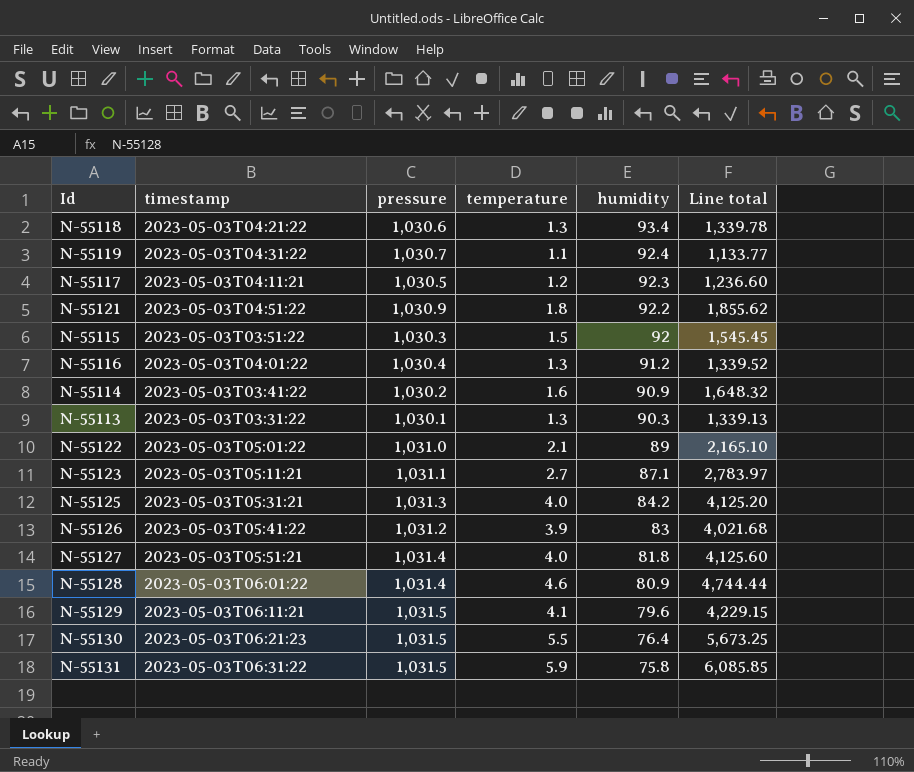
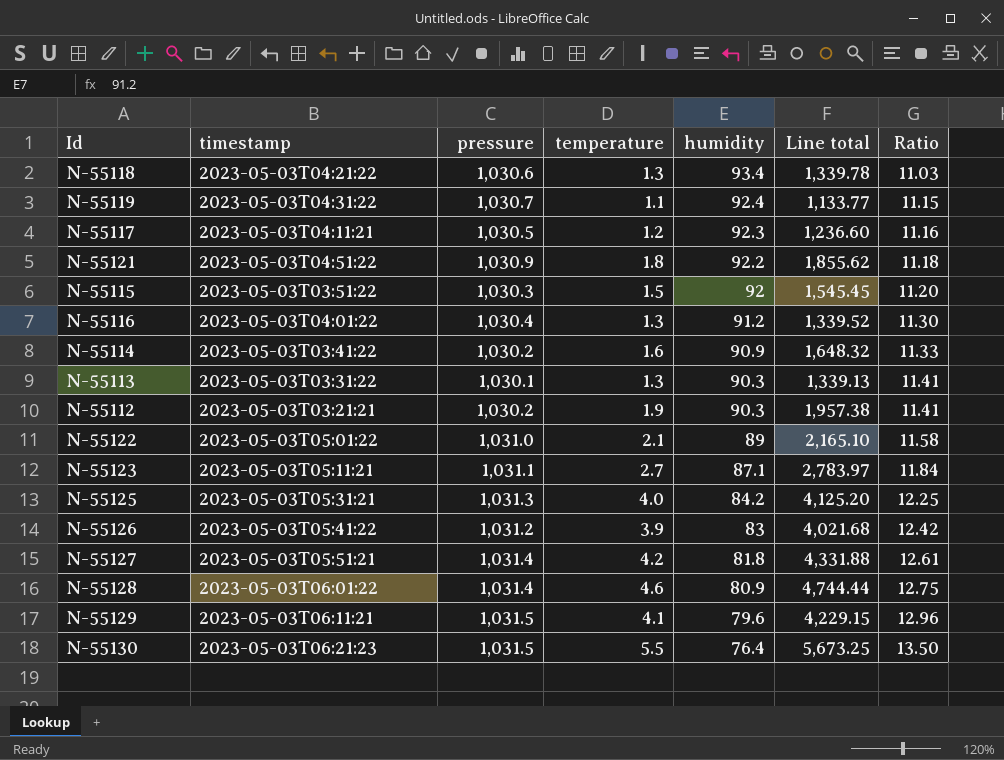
column Ratio | formula: none -> [pressure] / [humidity]
row N-55131: 2023-05-03T06:31:22 | 1,031.5 | 5.9 | 75.8 | 6,085.85 -> none
row N-55112: none -> 2023-05-03T03:21:21 | 1,030.2 | 1.9 | 90.3 | 1,957.38 | 11.41
N-55127 | temperature: 4.0 -> 4.2
N-55127 | Line total: 4,125.60 -> 4,331.88

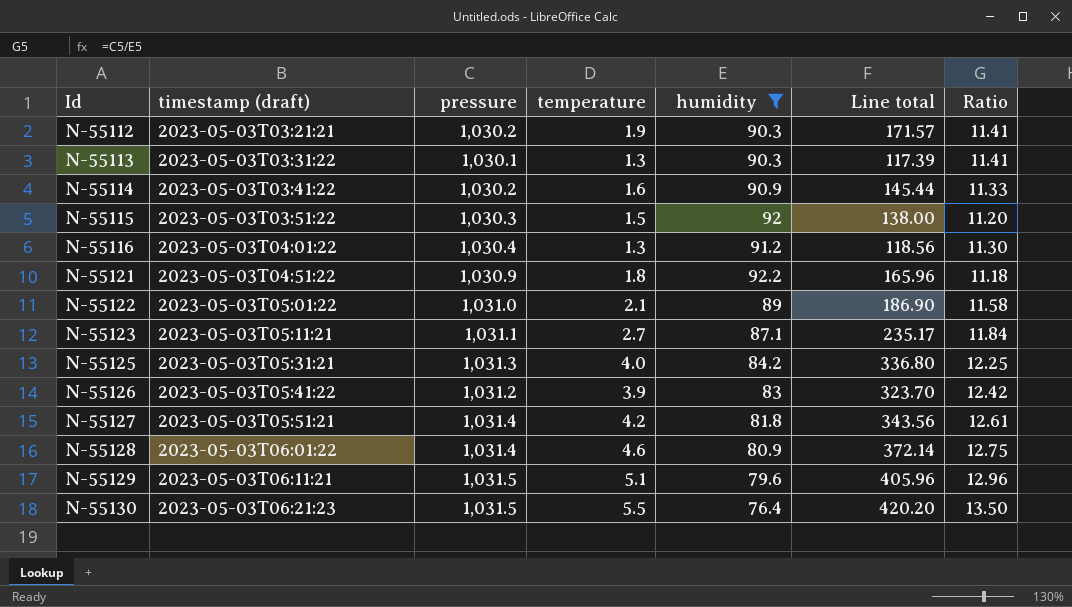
filter: none -> humidity <= 92.2
row order: humidity descending -> Id ascending
column name: timestamp -> timestamp (draft)
column Line total | formula: [pressure] * [temperature] -> [temperature] * [humidity]
N-55129 | temperature: 4.1 -> 5.1

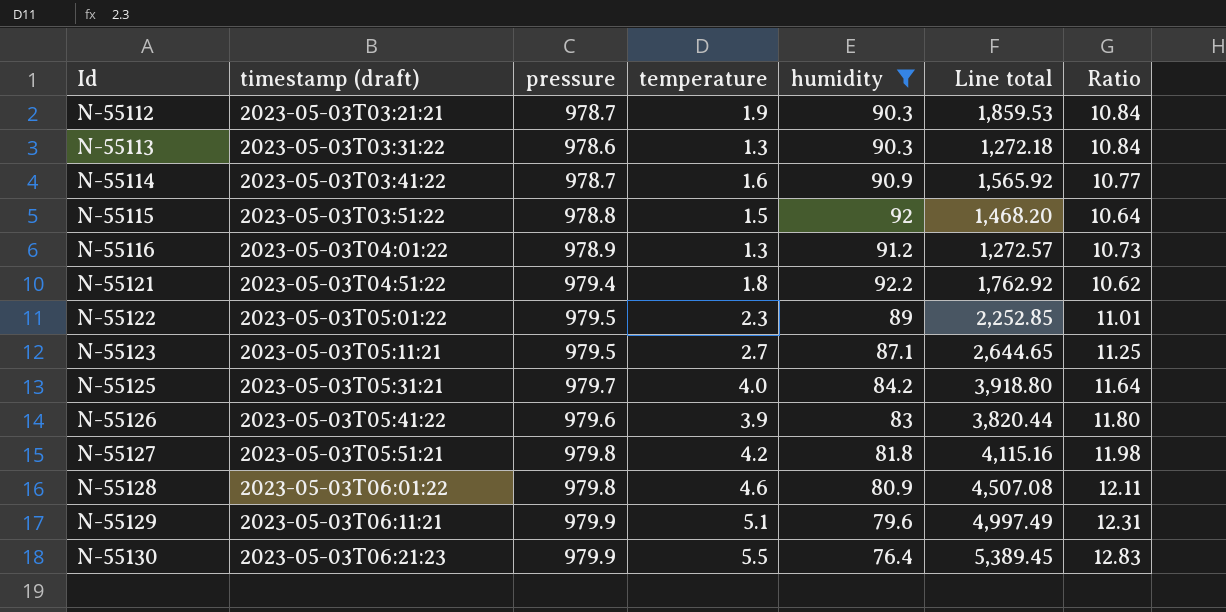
column Line total | formula: [temperature] * [humidity] -> [pressure] * [temperature]
N-55112 | pressure: 1,030.2 -> 978.7
N-55112 | Ratio: 11.41 -> 10.84
N-55113 | pressure: 1,030.1 -> 978.6
N-55113 | Ratio: 11.41 -> 10.84
N-55114 | pressure: 1,030.2 -> 978.7
N-55114 | Ratio: 11.33 -> 10.77
N-55115 | pressure: 1,030.3 -> 978.8
N-55115 | Ratio: 11.20 -> 10.64
N-55116 | pressure: 1,030.4 -> 978.9
N-55116 | Ratio: 11.30 -> 10.73
N-55121 | pressure: 1,030.9 -> 979.4
N-55121 | Ratio: 11.18 -> 10.62
N-55122 | pressure: 1,031.0 -> 979.5
N-55122 | temperature: 2.1 -> 2.3
N-55122 | Ratio: 11.58 -> 11.01
N-55123 | pressure: 1,031.1 -> 979.5
N-55123 | Ratio: 11.84 -> 11.25
N-55125 | pressure: 1,031.3 -> 979.7
N-55125 | Ratio: 12.25 -> 11.64
N-55126 | pressure: 1,031.2 -> 979.6
N-55126 | Ratio: 12.42 -> 11.80
N-55127 | pressure: 1,031.4 -> 979.8
N-55127 | Ratio: 12.61 -> 11.98
N-55128 | pressure: 1,031.4 -> 979.8
N-55128 | Ratio: 12.75 -> 12.11
N-55129 | pressure: 1,031.5 -> 979.9
N-55129 | Ratio: 12.96 -> 12.31
N-55130 | pressure: 1,031.5 -> 979.9
N-55130 | Ratio: 13.50 -> 12.83

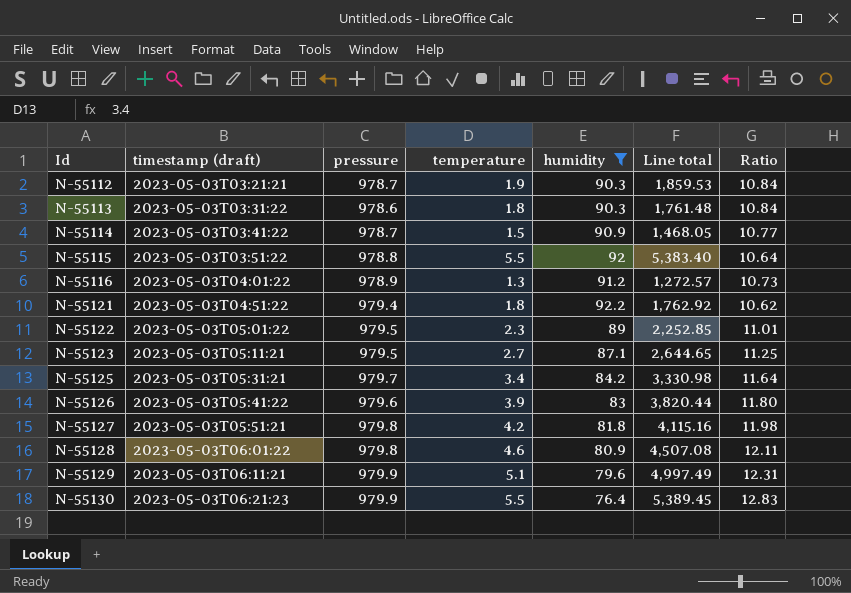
N-55113 | temperature: 1.3 -> 1.8
N-55113 | Line total: 1,272.18 -> 1,761.48
N-55114 | temperature: 1.6 -> 1.5
N-55114 | Line total: 1,565.92 -> 1,468.05
N-55115 | temperature: 1.5 -> 5.5
N-55115 | Line total: 1,468.20 -> 5,383.40
N-55125 | temperature: 4.0 -> 3.4
N-55125 | Line total: 3,918.80 -> 3,330.98

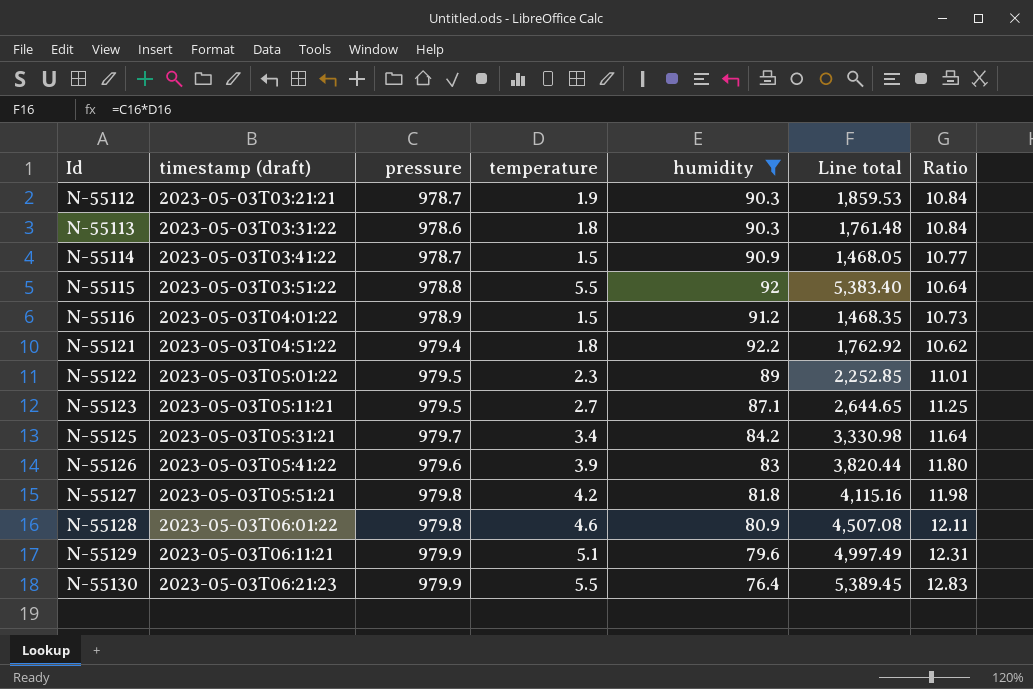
N-55116 | temperature: 1.3 -> 1.5
N-55116 | Line total: 1,272.57 -> 1,468.35

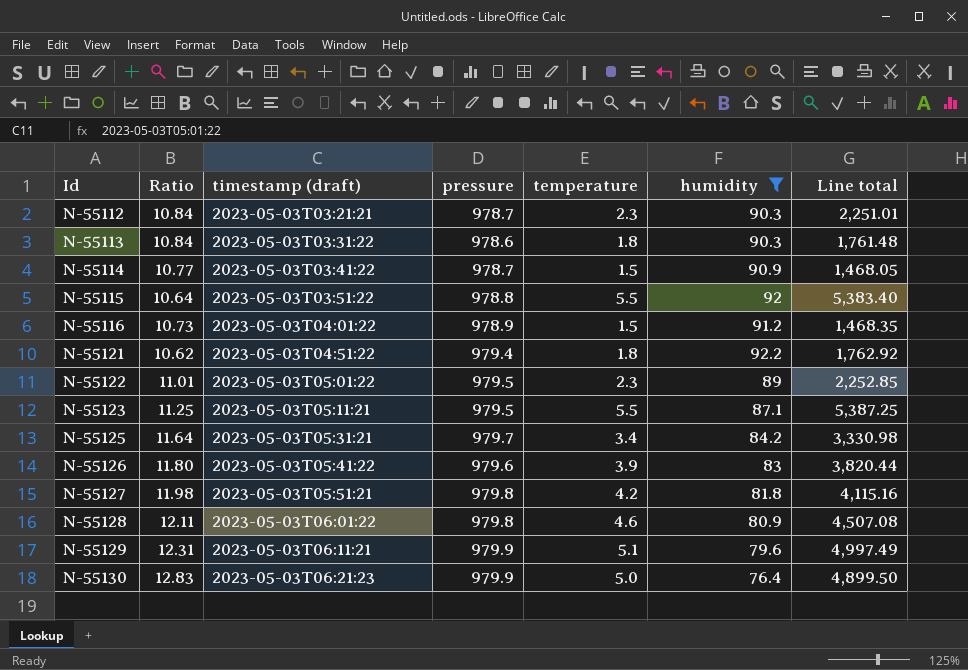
column Ratio | position: 7 -> 2
N-55112 | temperature: 1.9 -> 2.3
N-55112 | Line total: 1,859.53 -> 2,251.01
N-55123 | temperature: 2.7 -> 5.5
N-55123 | Line total: 2,644.65 -> 5,387.25
N-55130 | temperature: 5.5 -> 5.0
N-55130 | Line total: 5,389.45 -> 4,899.50

